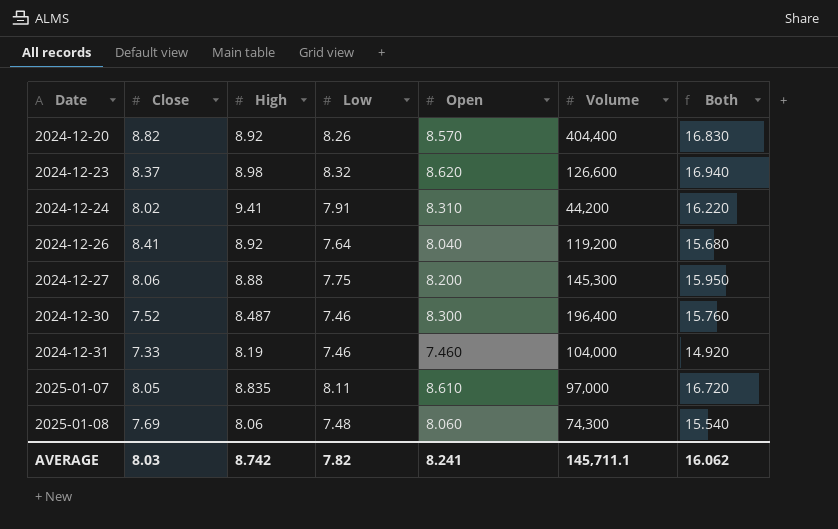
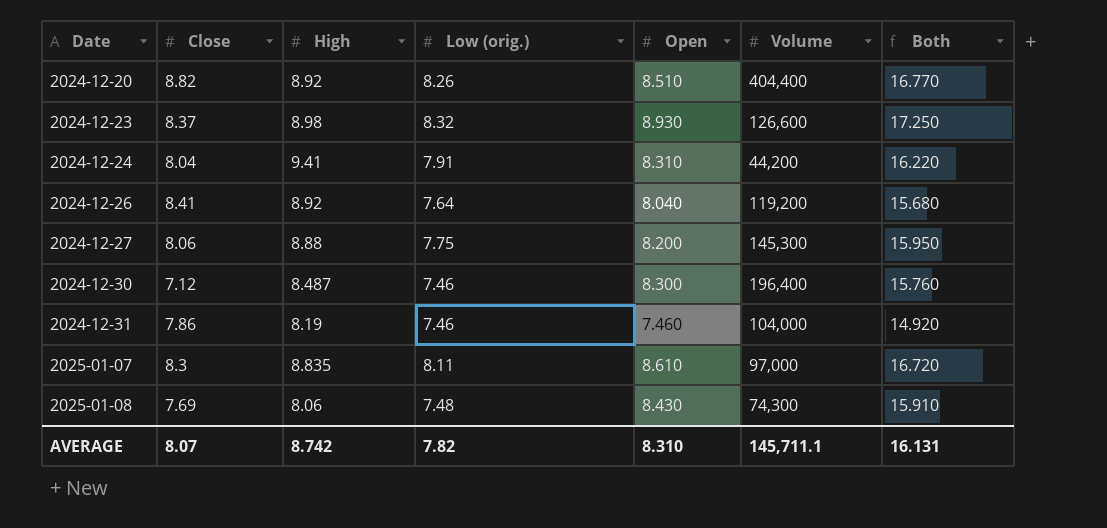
column name: Low -> Low (orig.)
2024-12-20 | Open: 8.570 -> 8.510
2024-12-20 | Both: 16.830 -> 16.770
2024-12-23 | Open: 8.620 -> 8.930
2024-12-23 | Both: 16.940 -> 17.250
2024-12-24 | Close: 8.02 -> 8.04
2024-12-30 | Close: 7.52 -> 7.12
2024-12-31 | Close: 7.33 -> 7.86
2025-01-07 | Close: 8.05 -> 8.3
2025-01-08 | Open: 8.060 -> 8.430
2025-01-08 | Both: 15.540 -> 15.910
AVERAGE | Close: 8.03 -> 8.07
AVERAGE | Open: 8.241 -> 8.310
AVERAGE | Both: 16.062 -> 16.131

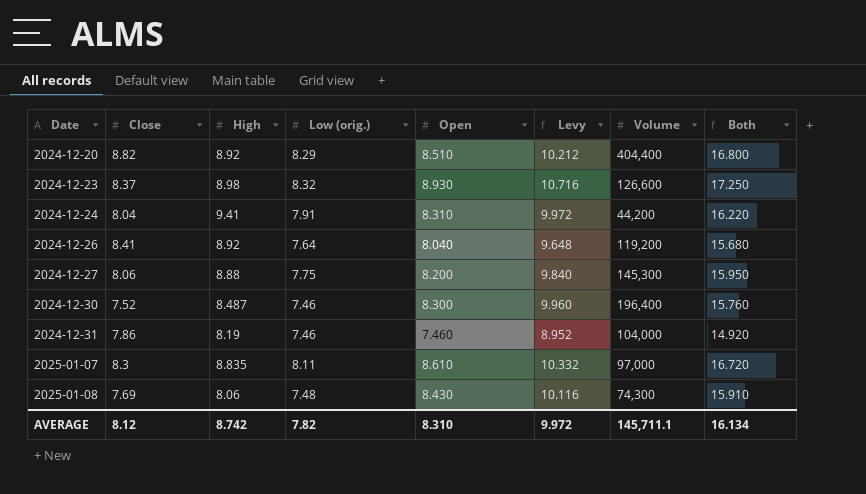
column Levy | formula: none -> [Open] * 1.2
2024-12-20 | Low (orig.): 8.26 -> 8.29
2024-12-20 | Both: 16.770 -> 16.800
2024-12-30 | Close: 7.12 -> 7.52
AVERAGE | Close: 8.07 -> 8.12
AVERAGE | Both: 16.131 -> 16.134

